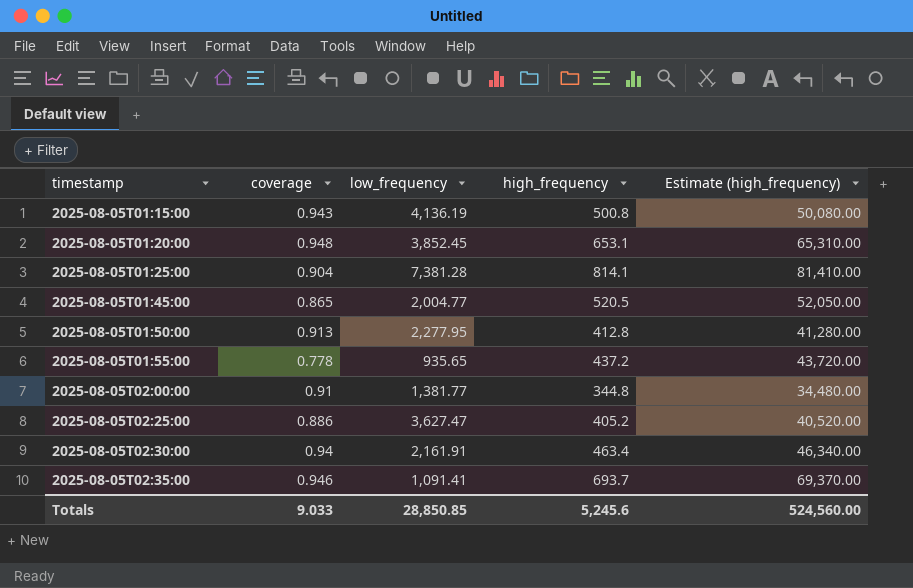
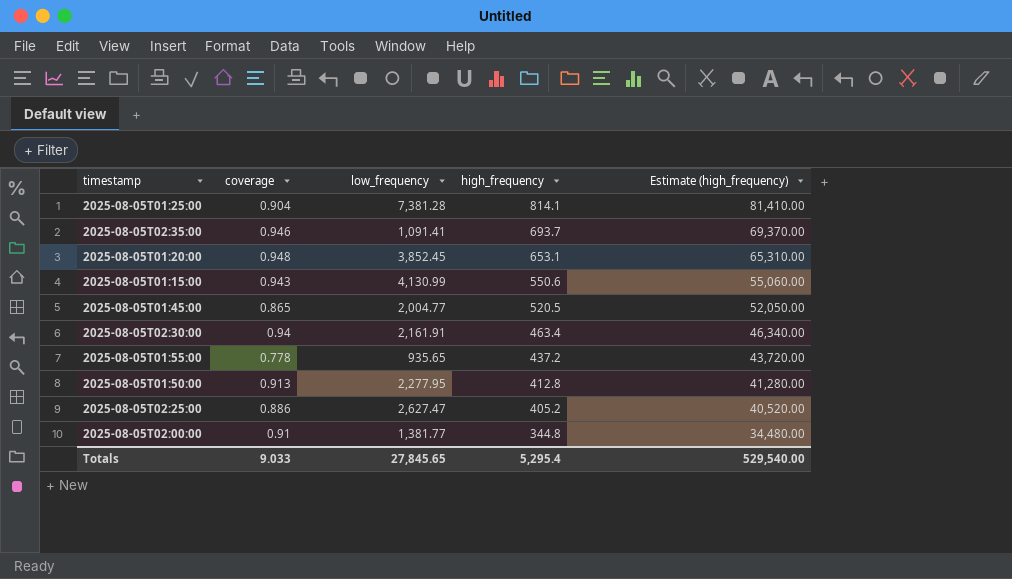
row order: timestamp ascending -> high_frequency descending
2025-08-05T01:15:00 | low_frequency: 4,136.19 -> 4,130.99
2025-08-05T01:15:00 | high_frequency: 500.8 -> 550.6
2025-08-05T01:15:00 | Estimate (high_frequency): 50,080.00 -> 55,060.00
2025-08-05T02:25:00 | low_frequency: 3,627.47 -> 2,627.47
Totals | low_frequency: 28,850.85 -> 27,845.65
Totals | high_frequency: 5,245.6 -> 5,295.4
Totals | Estimate (high_frequency): 524,560.00 -> 529,540.00

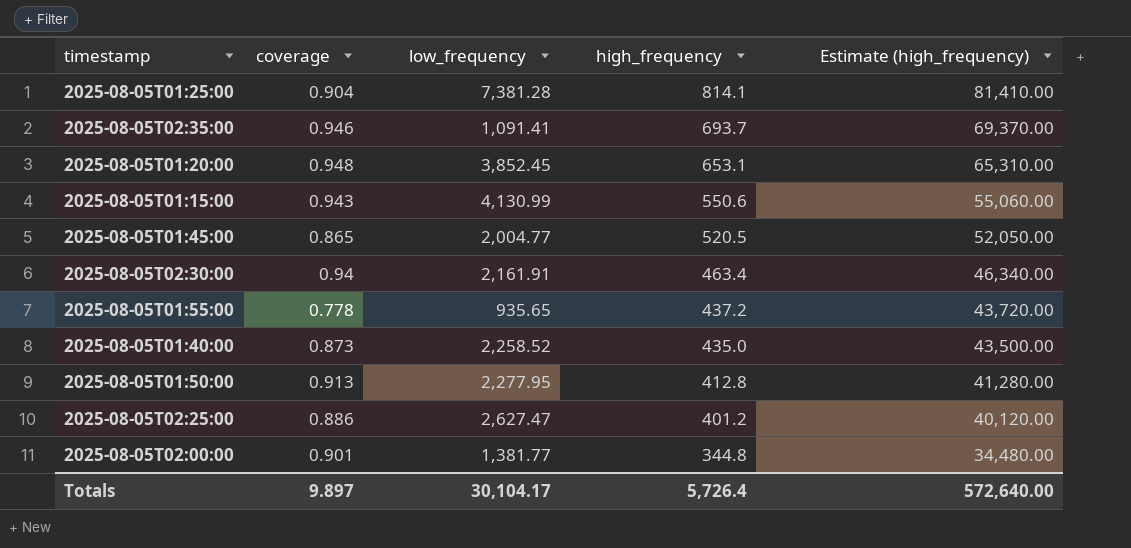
row 2025-08-05T01:40:00: none -> 0.873 | 2,258.52 | 435.0 | 43,500.00
2025-08-05T02:25:00 | high_frequency: 405.2 -> 401.2
2025-08-05T02:25:00 | Estimate (high_frequency): 40,520.00 -> 40,120.00
2025-08-05T02:00:00 | coverage: 0.91 -> 0.901
Totals | coverage: 9.033 -> 9.897
Totals | low_frequency: 27,845.65 -> 30,104.17
Totals | high_frequency: 5,295.4 -> 5,726.4
Totals | Estimate (high_frequency): 529,540.00 -> 572,640.00

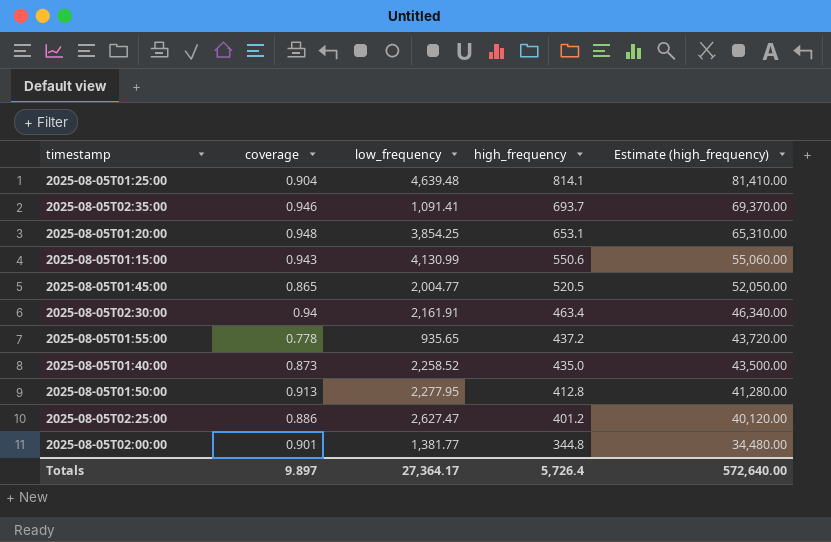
2025-08-05T01:25:00 | low_frequency: 7,381.28 -> 4,639.48
2025-08-05T01:20:00 | low_frequency: 3,852.45 -> 3,854.25
Totals | low_frequency: 30,104.17 -> 27,364.17

